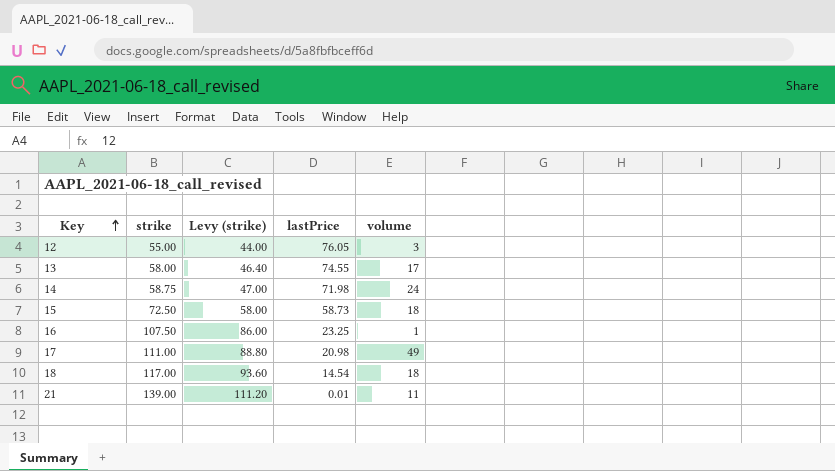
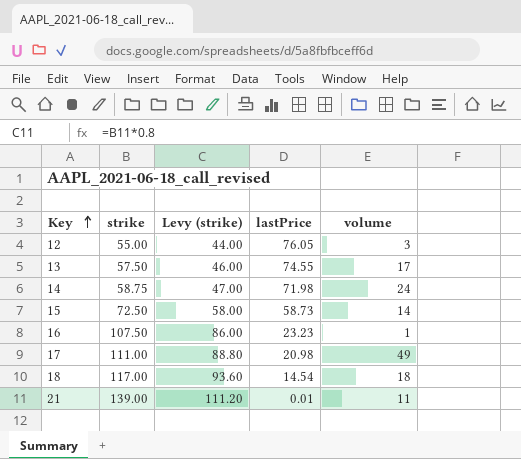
13 | strike: 58.00 -> 57.50
13 | Levy (strike): 46.40 -> 46.00
15 | volume: 18 -> 14
16 | lastPrice: 23.25 -> 23.23

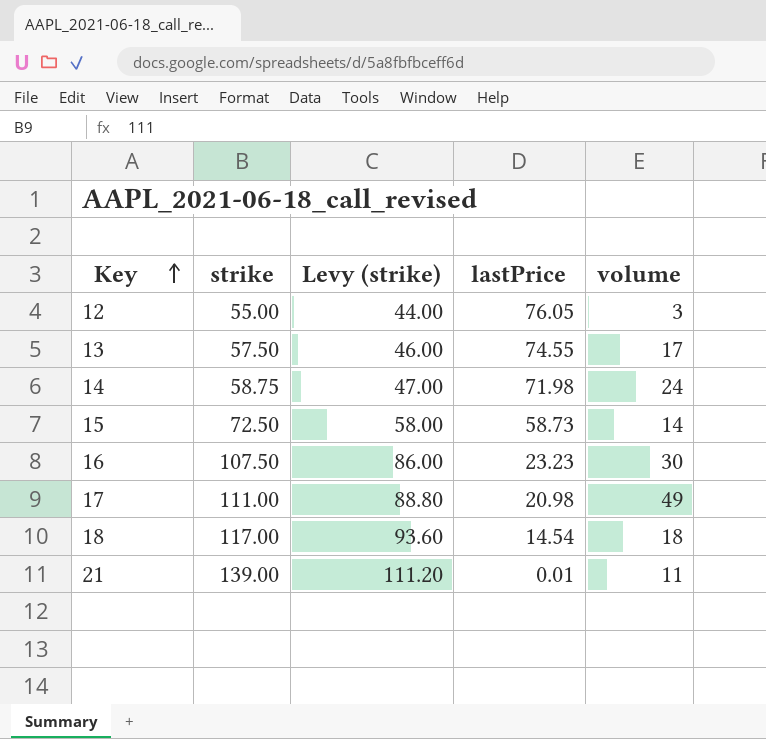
16 | volume: 1 -> 30

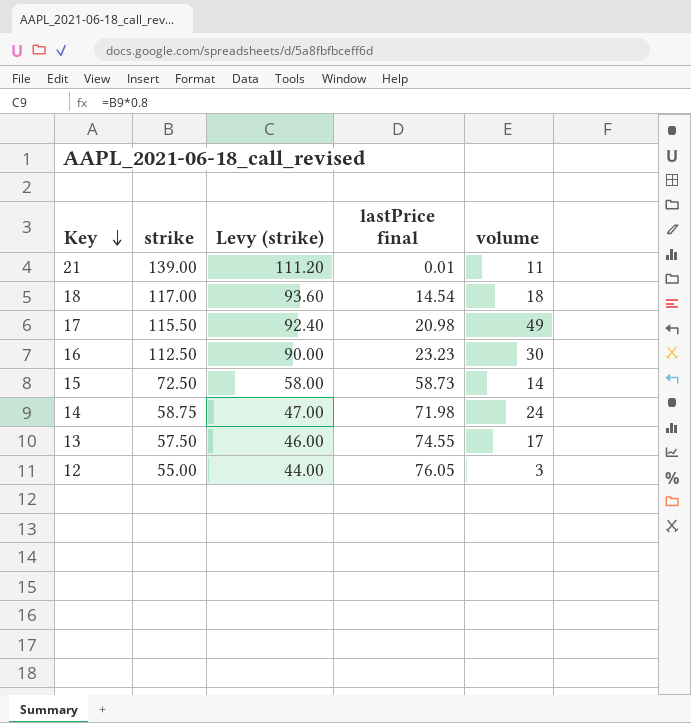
row order: Key ascending -> Key descending
column name: lastPrice -> lastPrice final
17 | strike: 111.00 -> 115.50
17 | Levy (strike): 88.80 -> 92.40
16 | strike: 107.50 -> 112.50
16 | Levy (strike): 86.00 -> 90.00

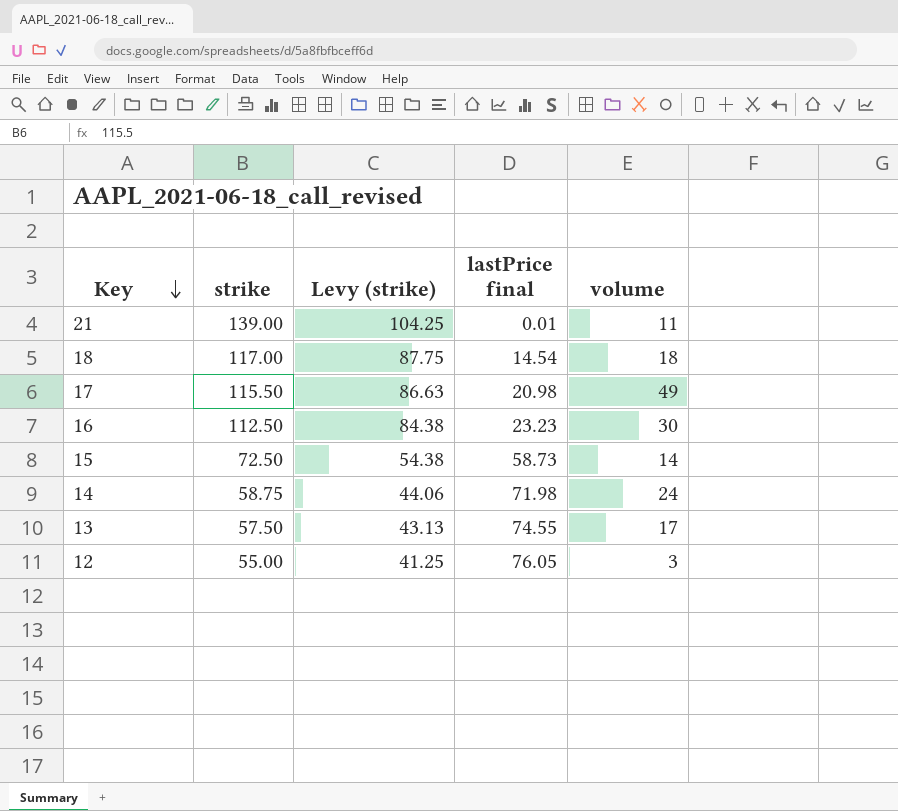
column Levy (strike) | formula: [strike] * 0.8 -> [strike] * 0.75

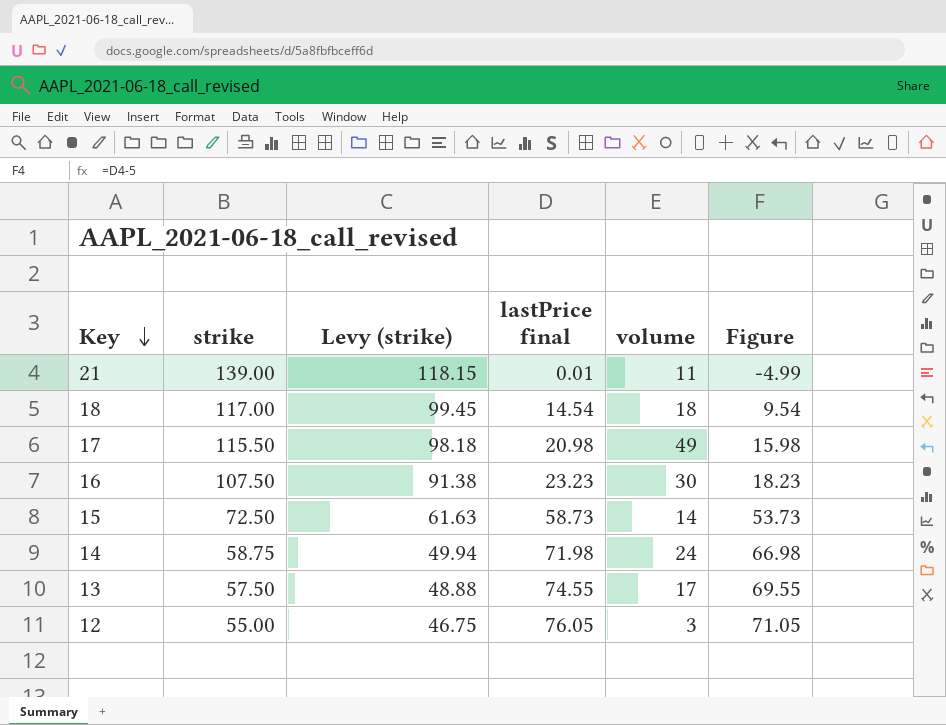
column Levy (strike) | formula: [strike] * 0.75 -> [strike] * 0.85
column Figure | formula: none -> [lastPrice final] - 5
16 | strike: 112.50 -> 107.50

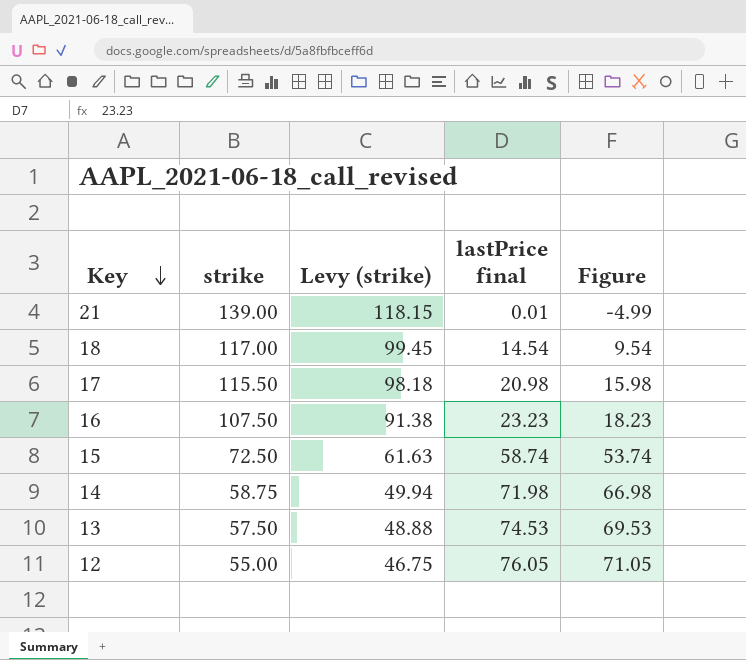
column volume | position: 5 -> none
15 | lastPrice final: 58.73 -> 58.74
15 | Figure: 53.73 -> 53.74
13 | lastPrice final: 74.55 -> 74.53
13 | Figure: 69.55 -> 69.53

